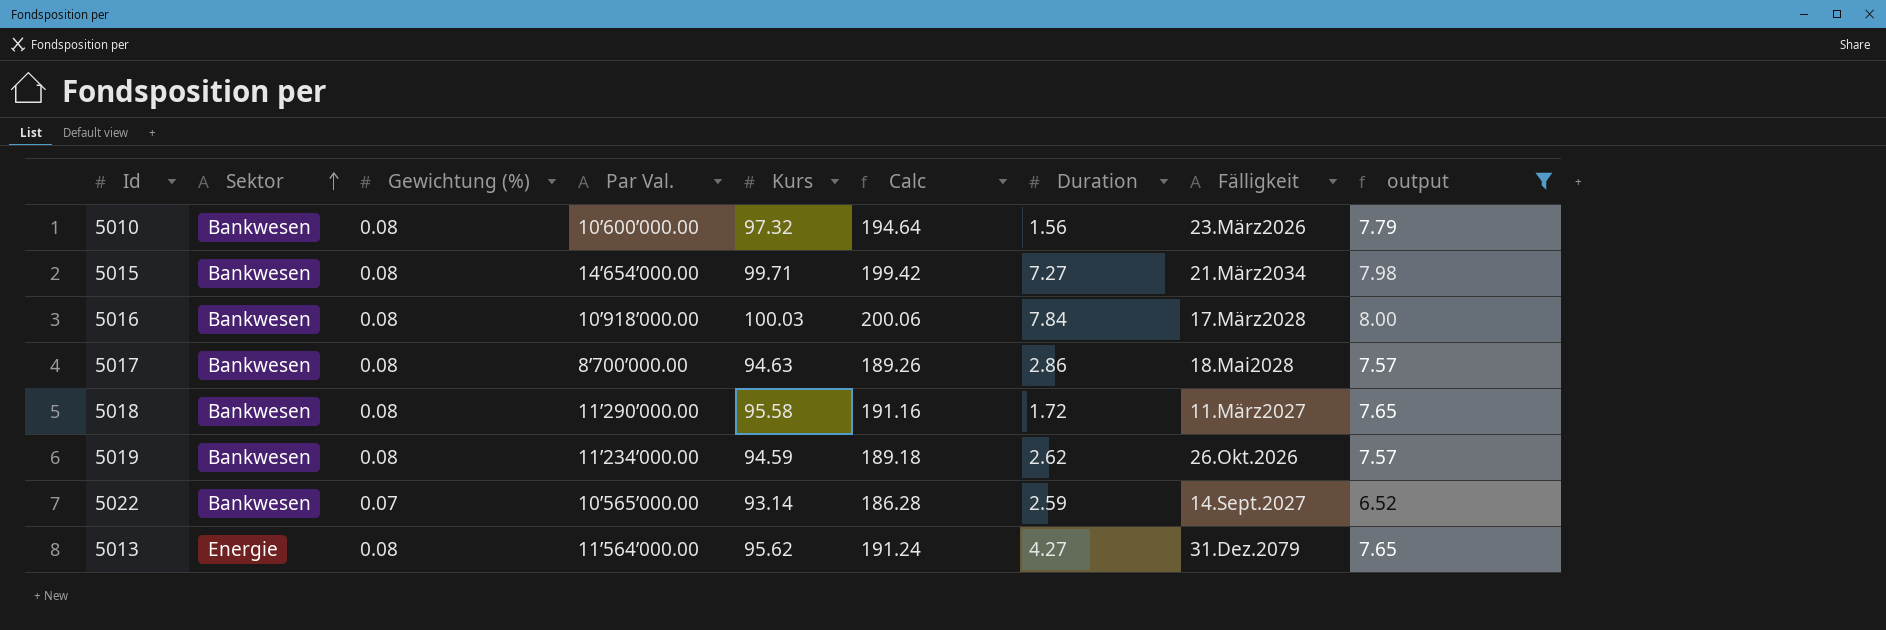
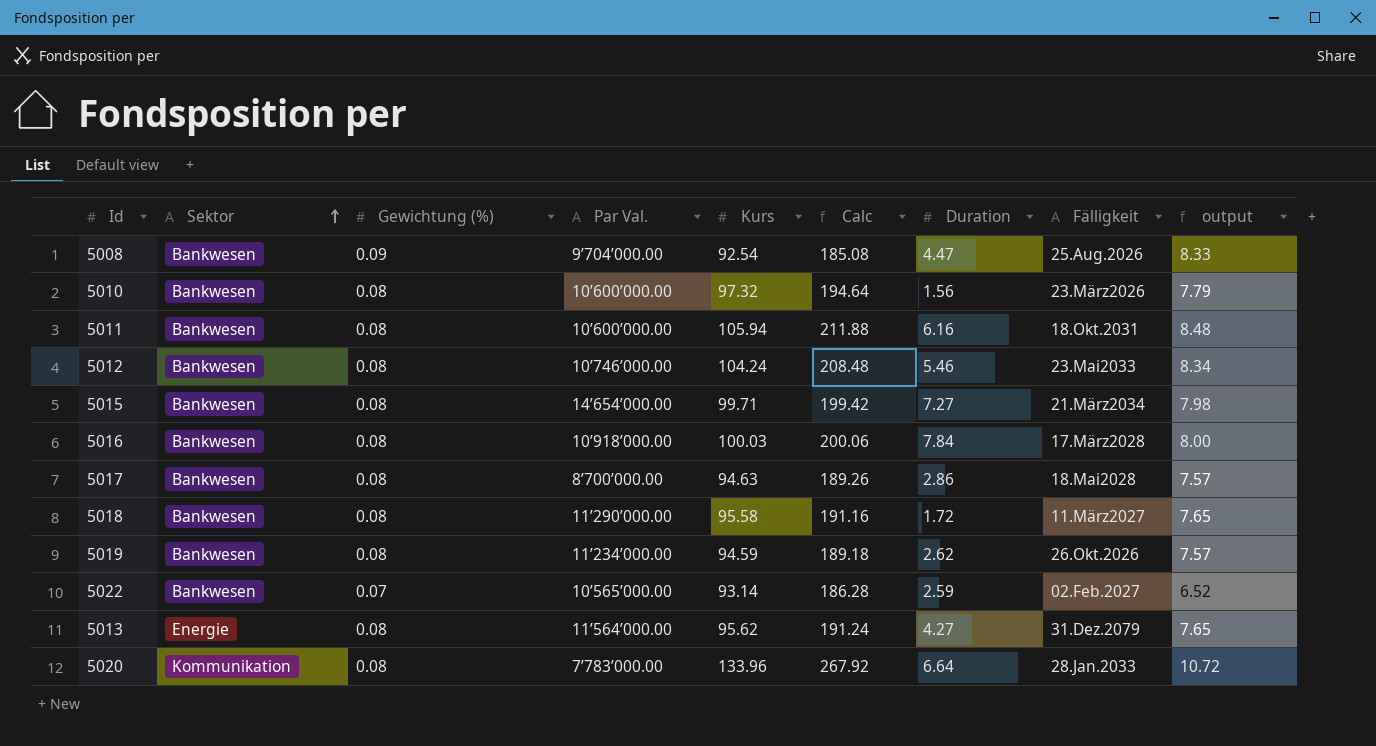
filter: output <= 8.00 -> none
5022 | Fälligkeit: 14.Sept.2027 -> 02.Feb.2027

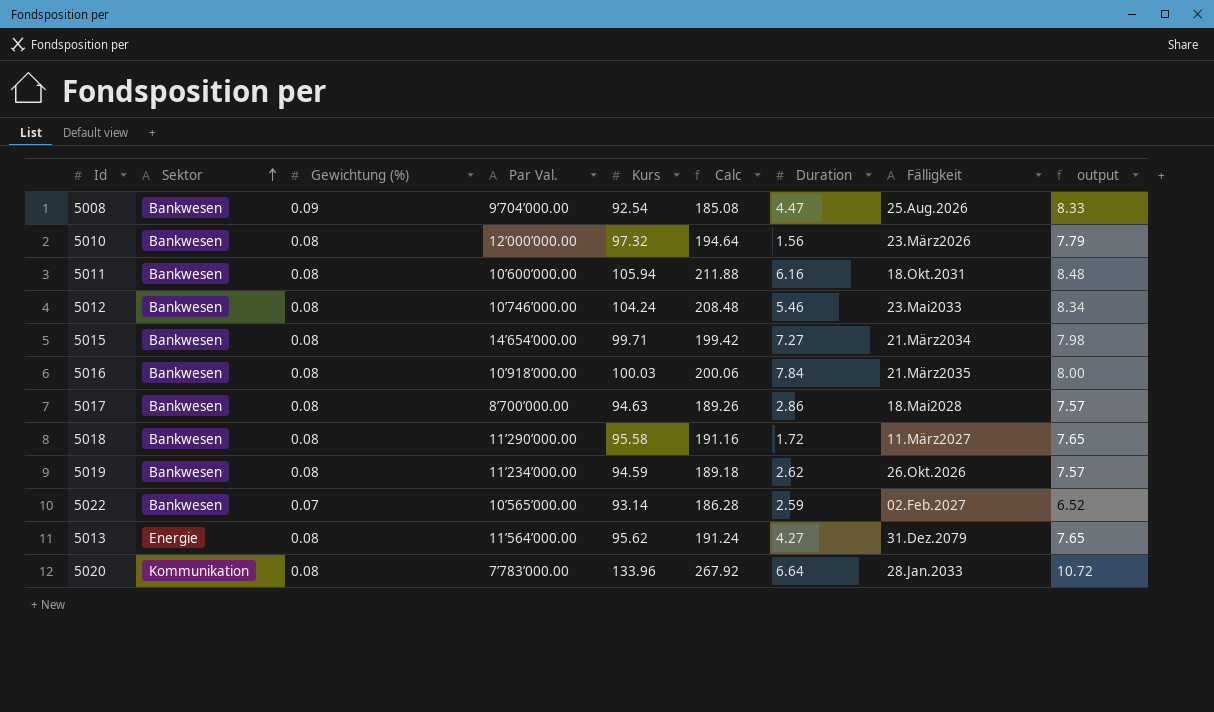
5010 | Par Val.: 10’600’000.00 -> 12’000’000.00
5016 | Fälligkeit: 17.März2028 -> 21.März2035

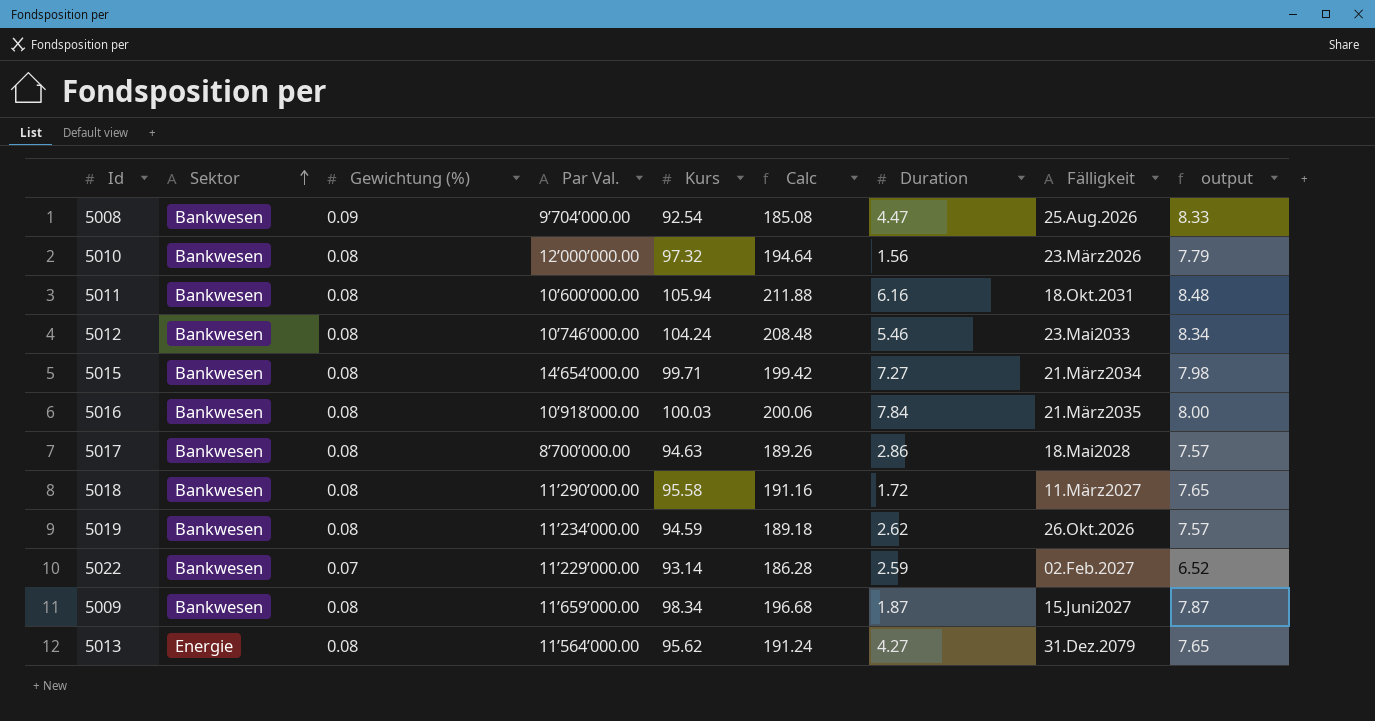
row 5020: Kommunikation | 0.08 | 7’783’000.00 | 133.96 | 267.92 | 6.64 | 28.Jan.2033 | 10.72 -> none
5022 | Par Val.: 10’565’000.00 -> 11’229’000.00
row 5009: none -> Bankwesen | 0.08 | 11’659’000.00 | 98.34 | 196.68 | 1.87 | 15.Juni2027 | 7.87

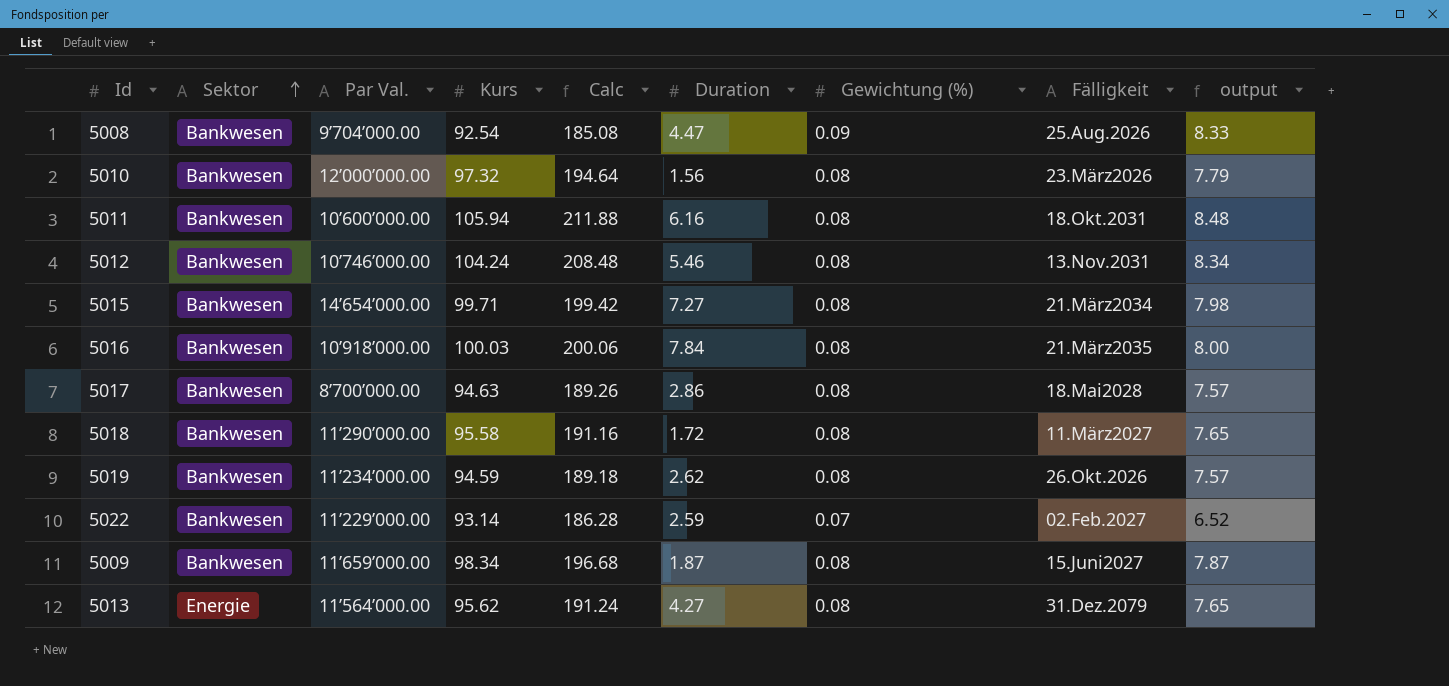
column Gewichtung (%) | position: 3 -> 7
5012 | Fälligkeit: 23.Mai2033 -> 13.Nov.2031

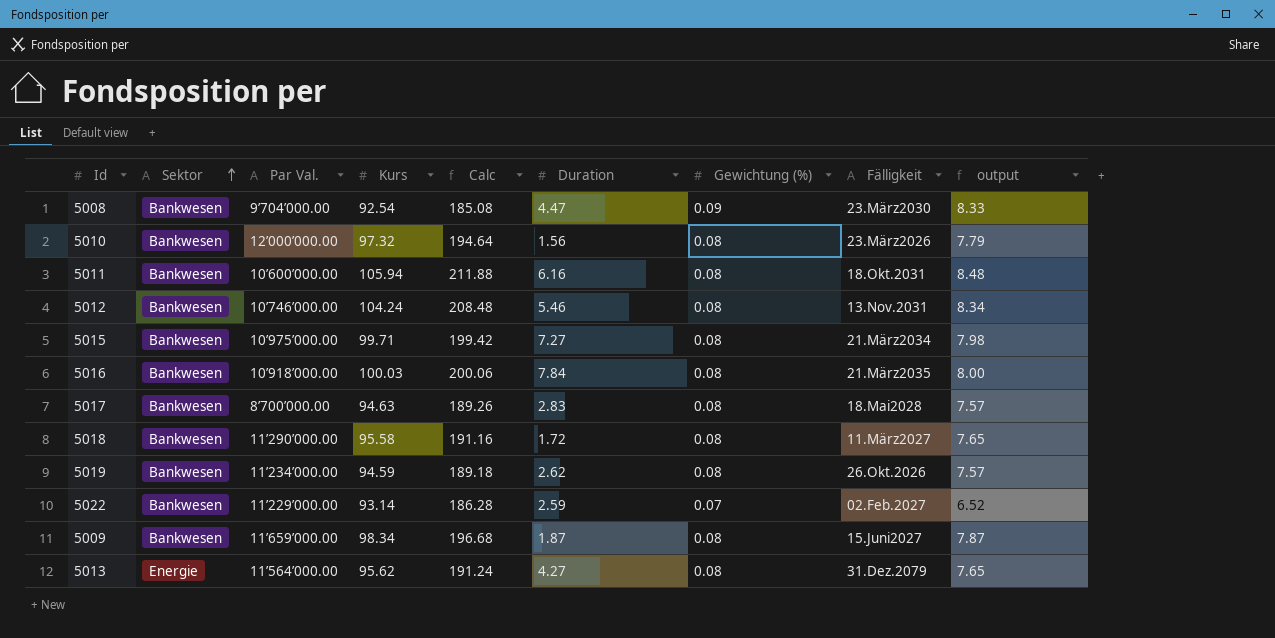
5008 | Fälligkeit: 25.Aug.2026 -> 23.März2030
5015 | Par Val.: 14’654’000.00 -> 10’975’000.00
5017 | Duration: 2.86 -> 2.83

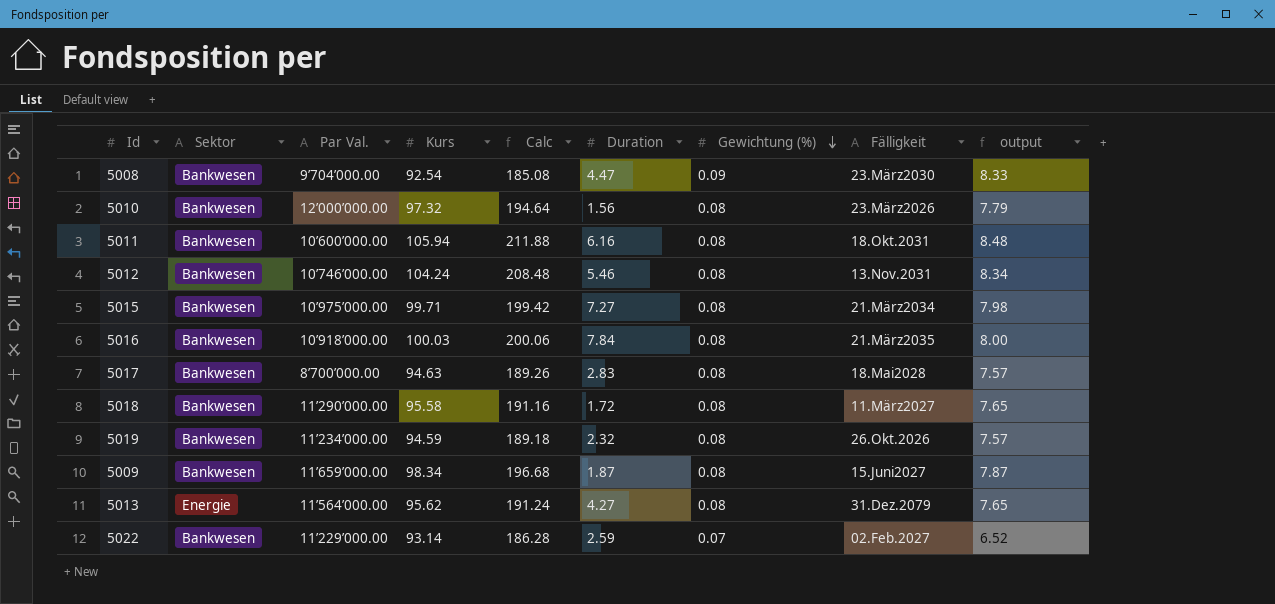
row order: Sektor ascending -> Gewichtung (%) descending
5019 | Duration: 2.62 -> 2.32

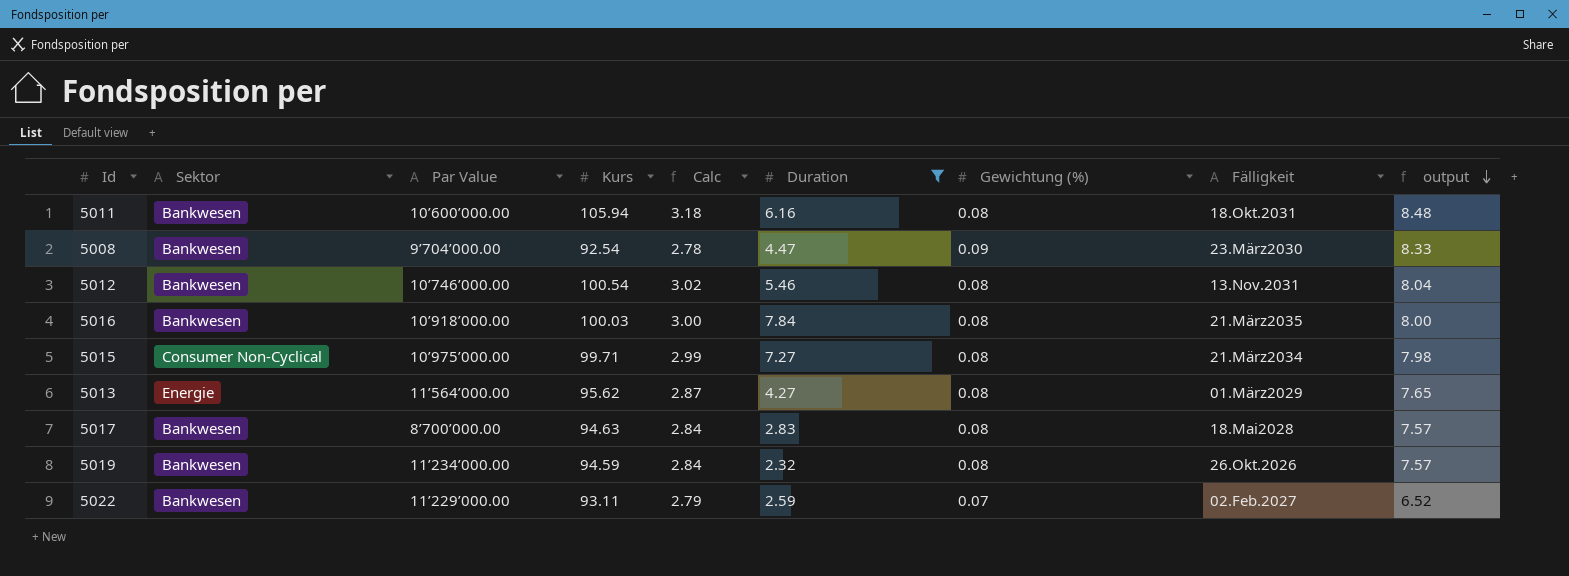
filter: none -> Duration >= 2.32
row order: Gewichtung (%) descending -> output descending
column name: Par Val. -> Par Value
column Calc | formula: [Kurs] * 2 -> [Kurs] * 0.03
5012 | Kurs: 104.24 -> 100.54
5012 | output: 8.34 -> 8.04
5015 | Sektor: Bankwesen -> Consumer Non-Cyclical
5013 | Fälligkeit: 31.Dez.2079 -> 01.März2029
5022 | Kurs: 93.14 -> 93.11

